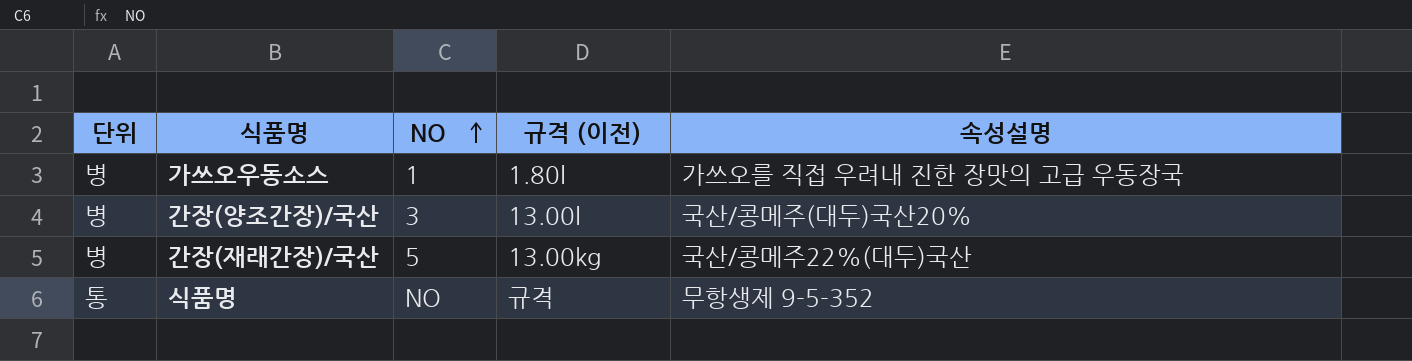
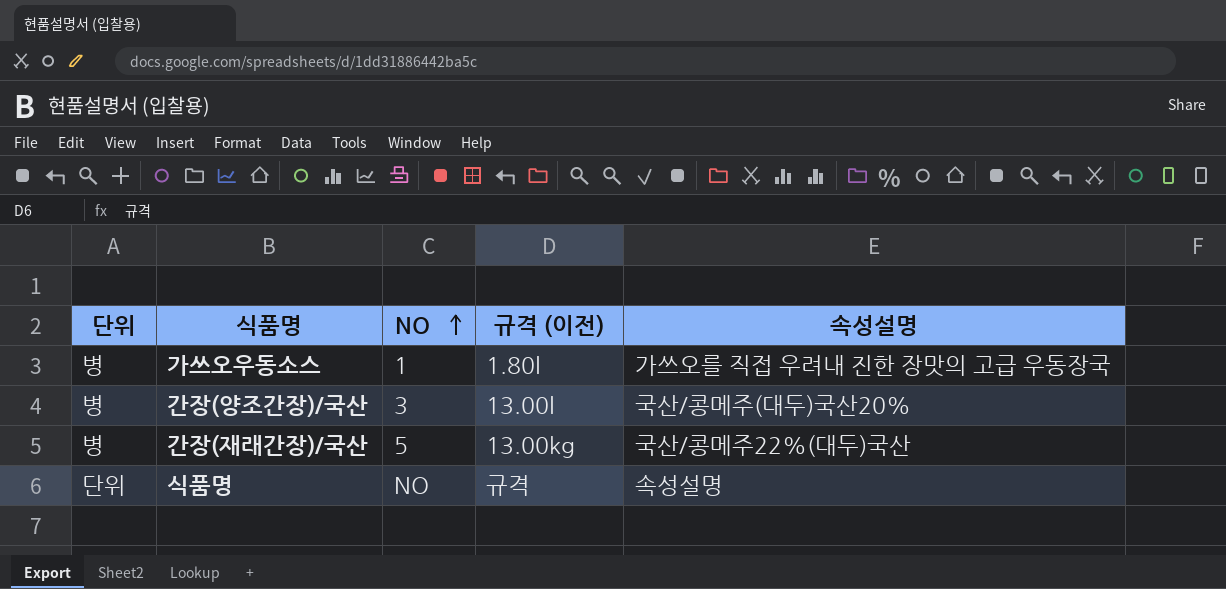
식품명 | 단위: 통 -> 단위
식품명 | 속성설명: 무항생제 9-5-352 -> 속성설명

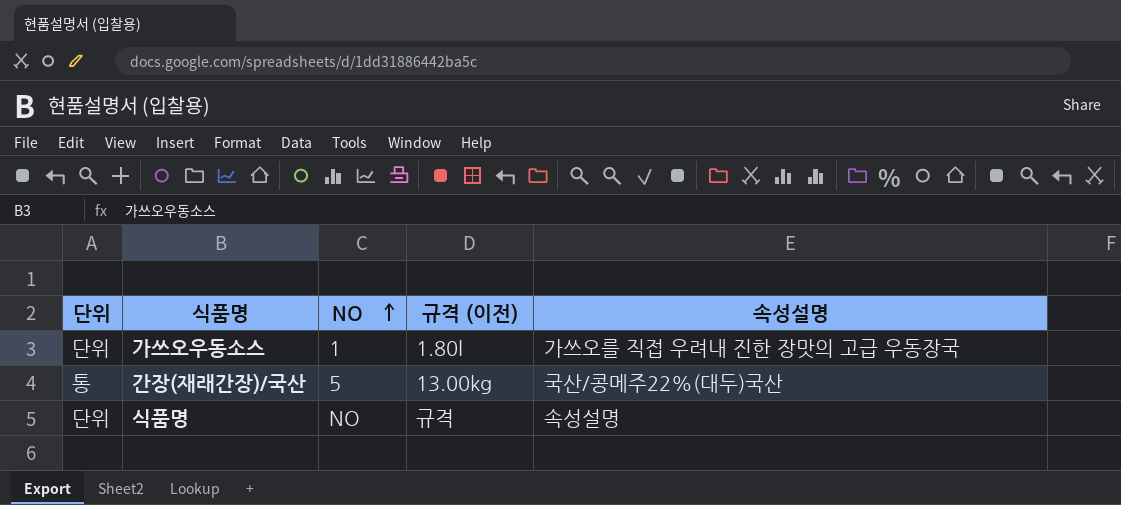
row 간장(양조간장)/국산: 병 | 3 | 13.00l | 국산/콩메주(대두)국산20% -> none
가쓰오우동소스 | 단위: 병 -> 단위
간장(재래간장)/국산 | 단위: 병 -> 통

